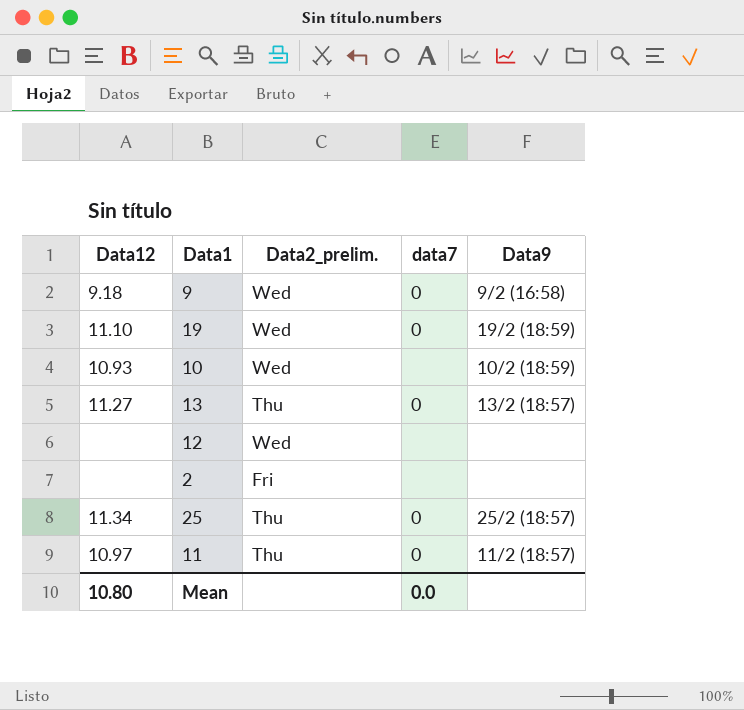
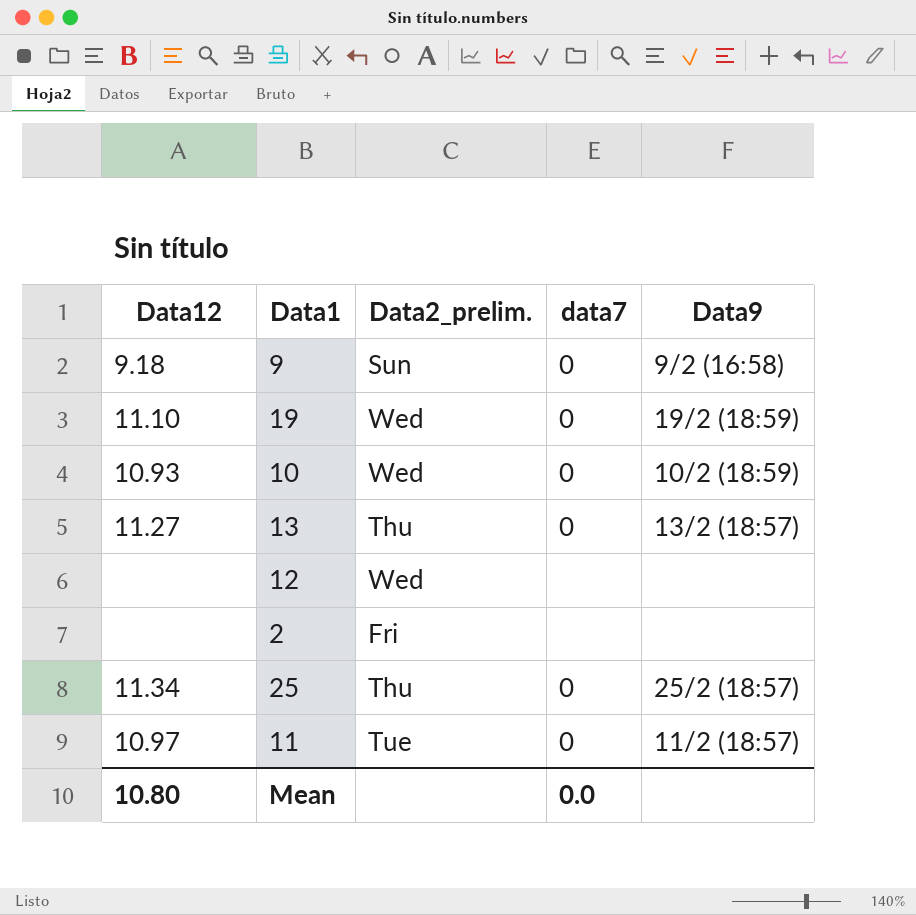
9 | Data2_prelim.: Wed -> Sun
10 | data7: none -> 0
11 | Data2_prelim.: Thu -> Tue

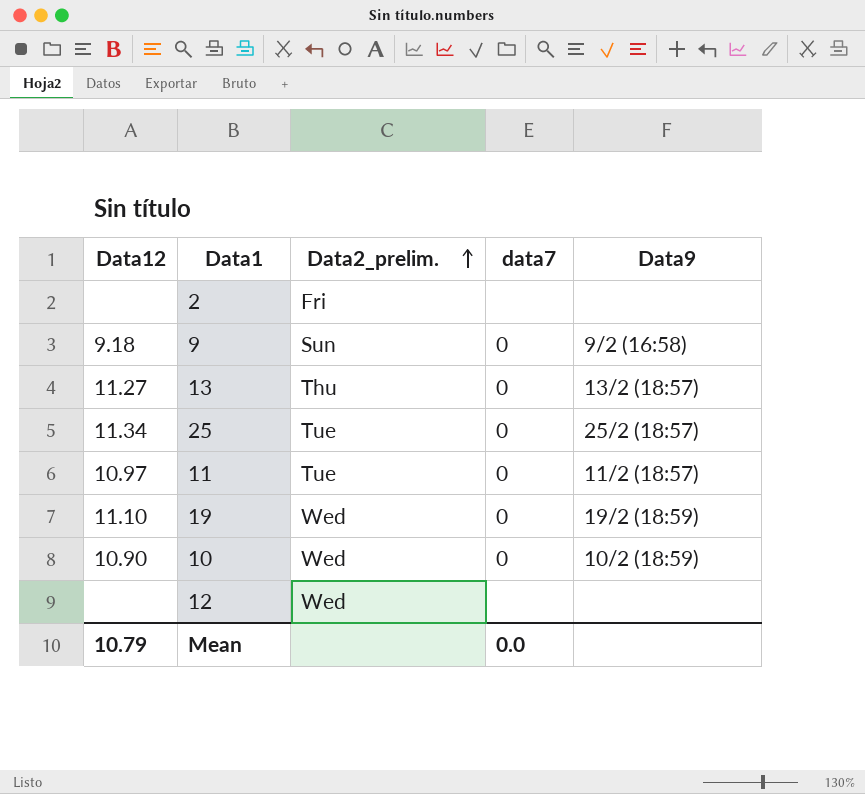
row order: none -> Data2_prelim. ascending
25 | Data2_prelim.: Thu -> Tue
10 | Data12: 10.93 -> 10.90
Mean | Data12: 10.80 -> 10.79

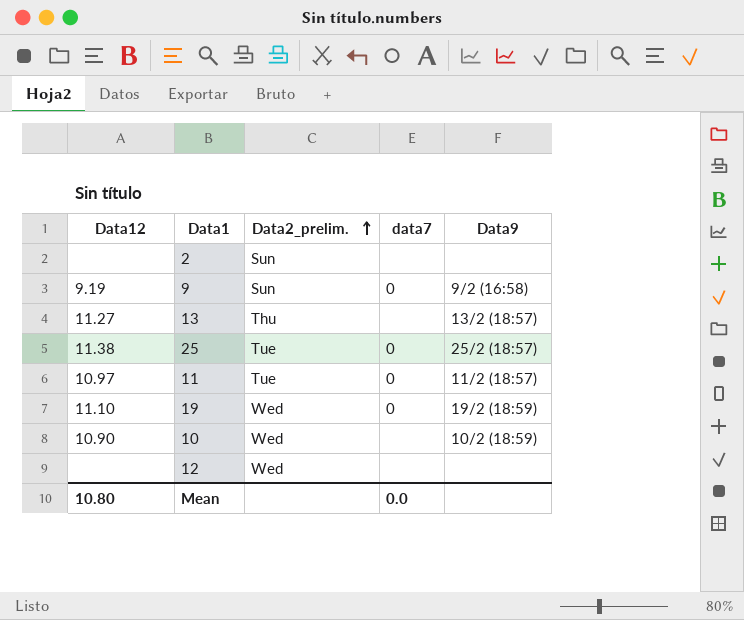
2 | Data2_prelim.: Fri -> Sun
9 | Data12: 9.18 -> 9.19
13 | data7: 0 -> none
25 | Data12: 11.34 -> 11.38
10 | data7: 0 -> none
Mean | Data12: 10.79 -> 10.80

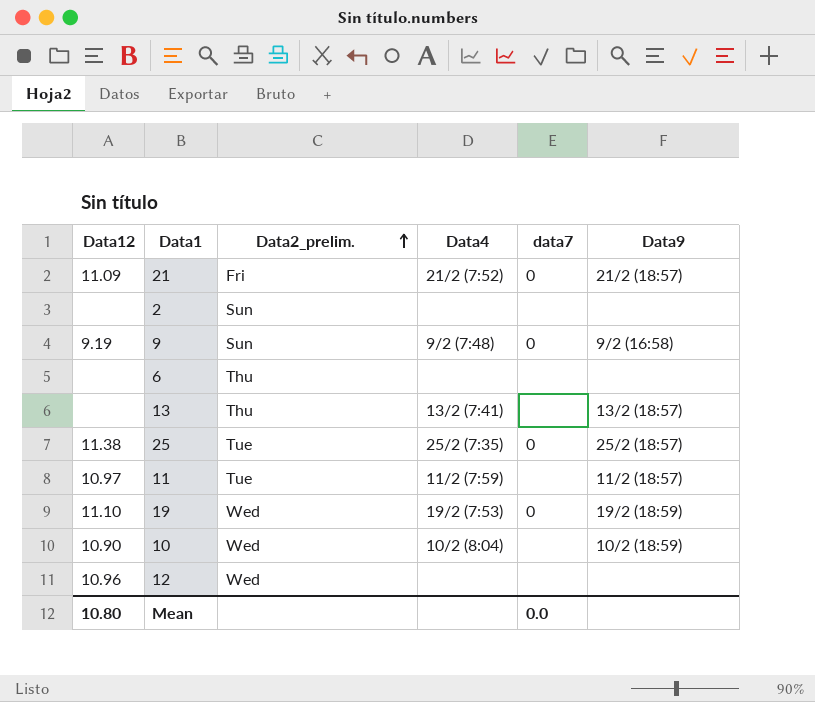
column Data4 | position: none -> 4
row 21: none -> 11.09 | Fri | 21/2 (7:52) | 0 | 21/2 (18:57)
row 6: none -> none | Thu | none | none | none
13 | Data12: 11.27 -> none
11 | data7: 0 -> none
12 | Data12: none -> 10.96

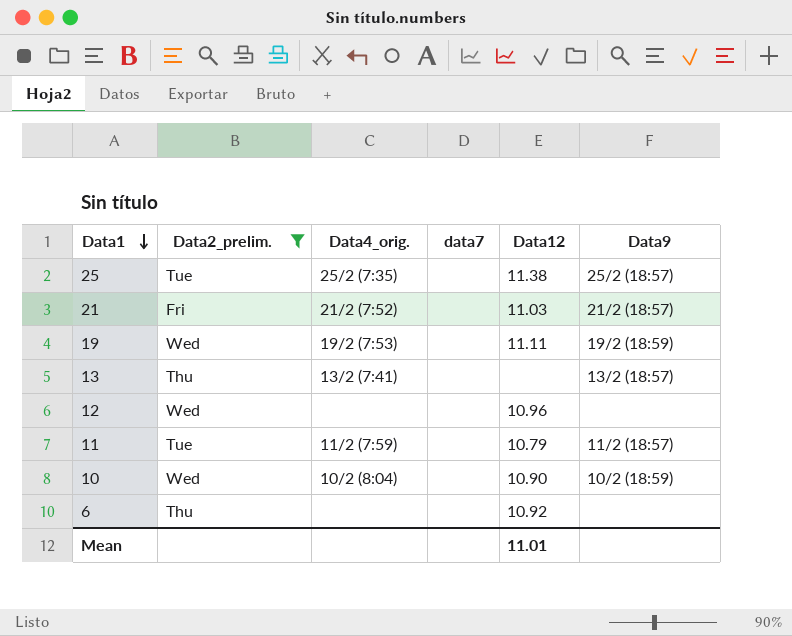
filter: none -> Data2_prelim. != Sun
row order: Data2_prelim. ascending -> Data1 descending
column name: Data4 -> Data4_orig.
column Data12 | position: 1 -> 5
25 | data7: 0 -> none
21 | data7: 0 -> none
21 | Data12: 11.09 -> 11.03
19 | data7: 0 -> none
19 | Data12: 11.10 -> 11.11
11 | Data12: 10.97 -> 10.79
6 | Data12: none -> 10.92
Mean | data7: 0.0 -> none
Mean | Data12: 10.80 -> 11.01

